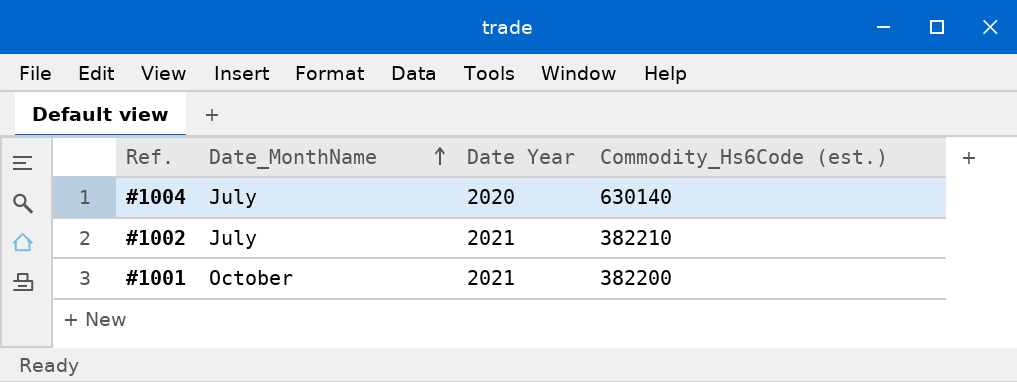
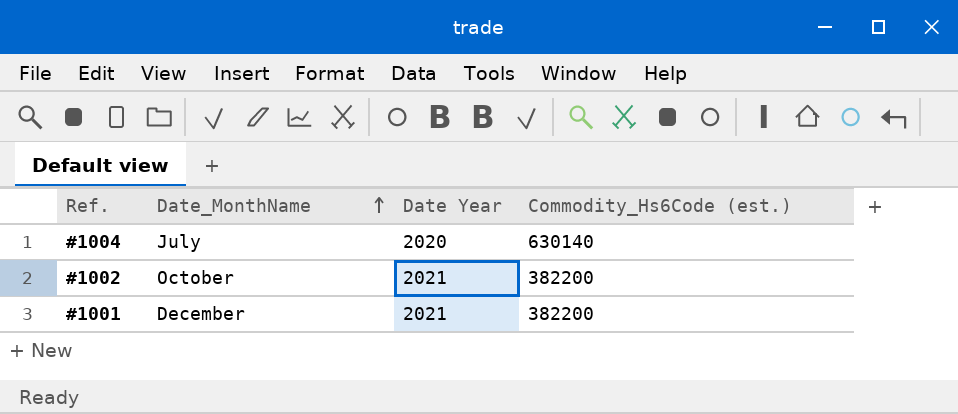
#1002 | Date_MonthName: July -> October
#1002 | Commodity_Hs6Code (est.): 382210 -> 382200
#1001 | Date_MonthName: October -> December

